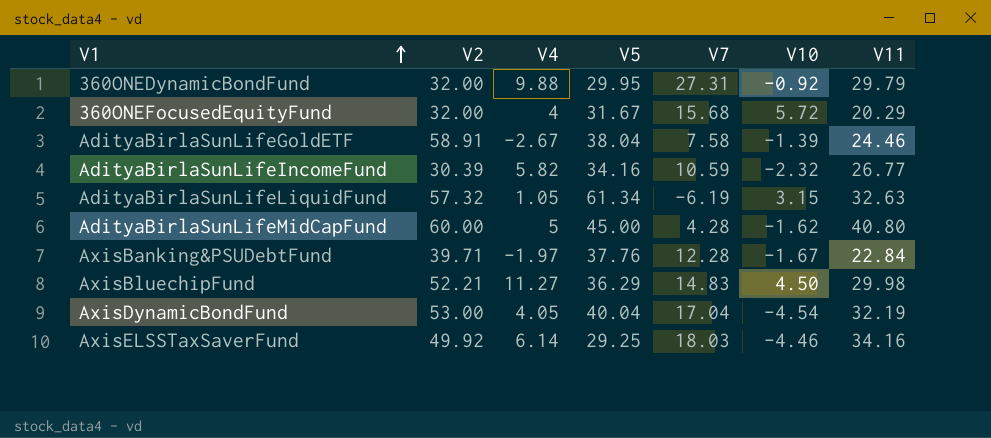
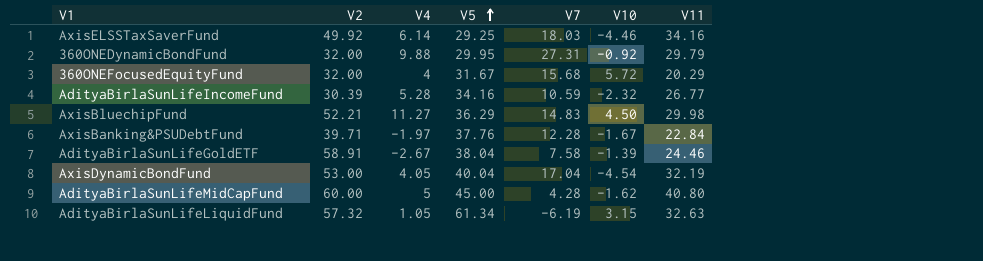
row order: V1 ascending -> V5 ascending
AdityaBirlaSunLifeIncomeFund | V4: 5.82 -> 5.28

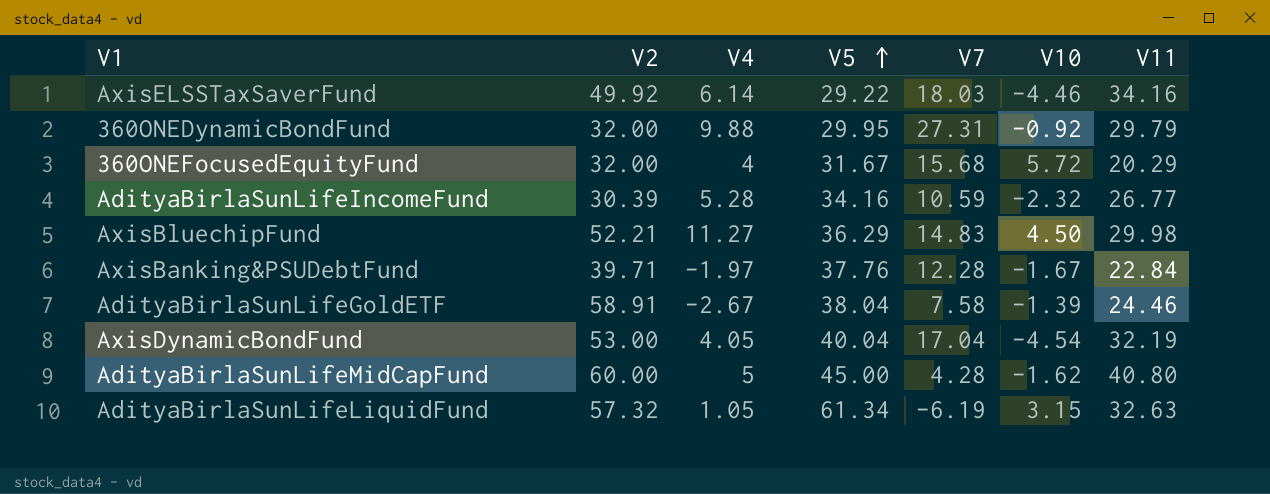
AxisELSSTaxSaverFund | V5: 29.25 -> 29.22

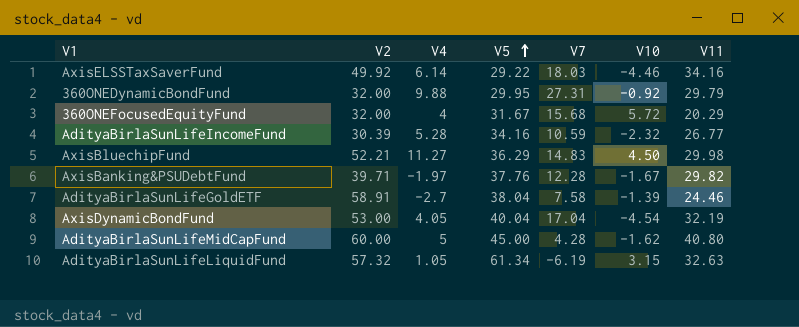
AxisBanking&PSUDebtFund | V11: 22.84 -> 29.82
AdityaBirlaSunLifeGoldETF | V4: -2.67 -> -2.7

